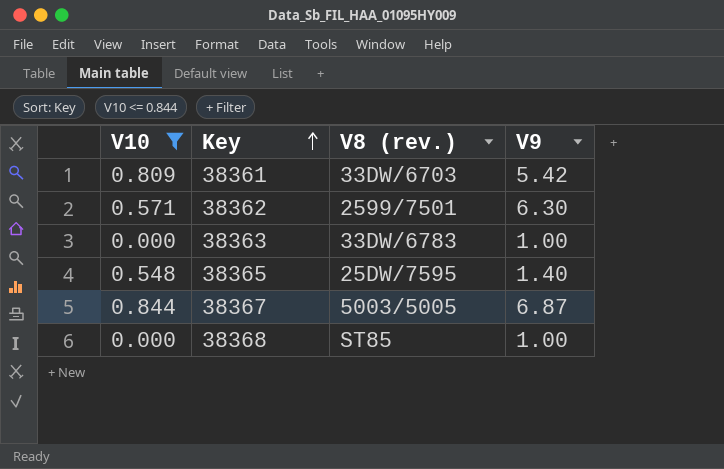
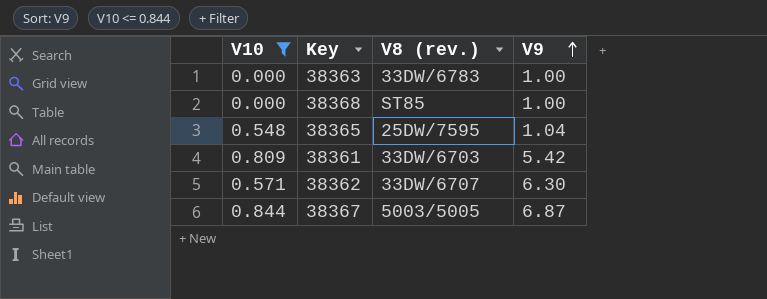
row order: Key ascending -> V9 ascending
38365 | V9: 1.40 -> 1.04
38362 | V8 (rev.): 2599/7501 -> 33DW/6707

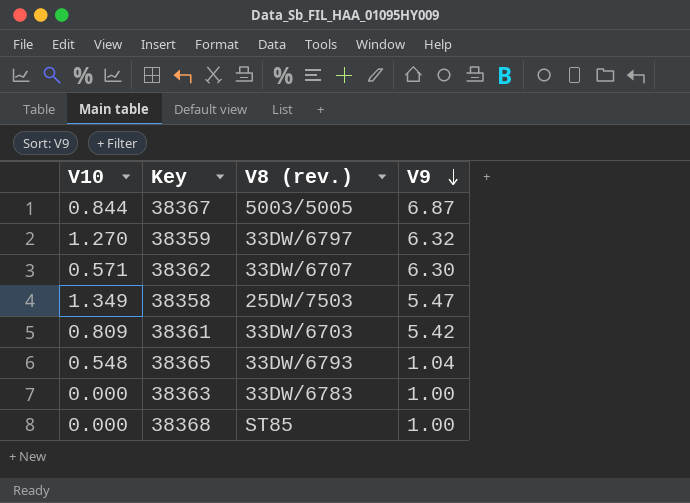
filter: V10 <= 0.844 -> none
row order: V9 ascending -> V9 descending
38365 | V8 (rev.): 25DW/7595 -> 33DW/6793

